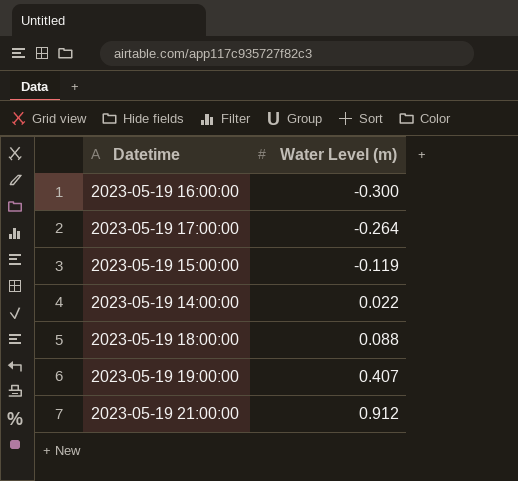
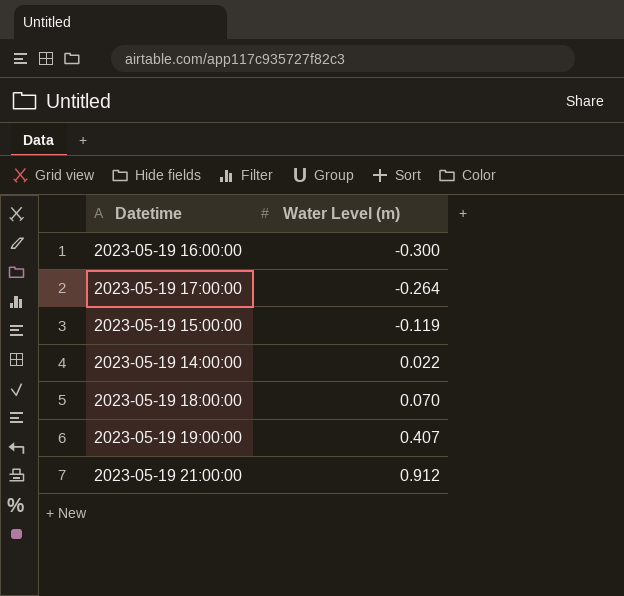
2023-05-19 18:00:00 | Water Level (m): 0.088 -> 0.070

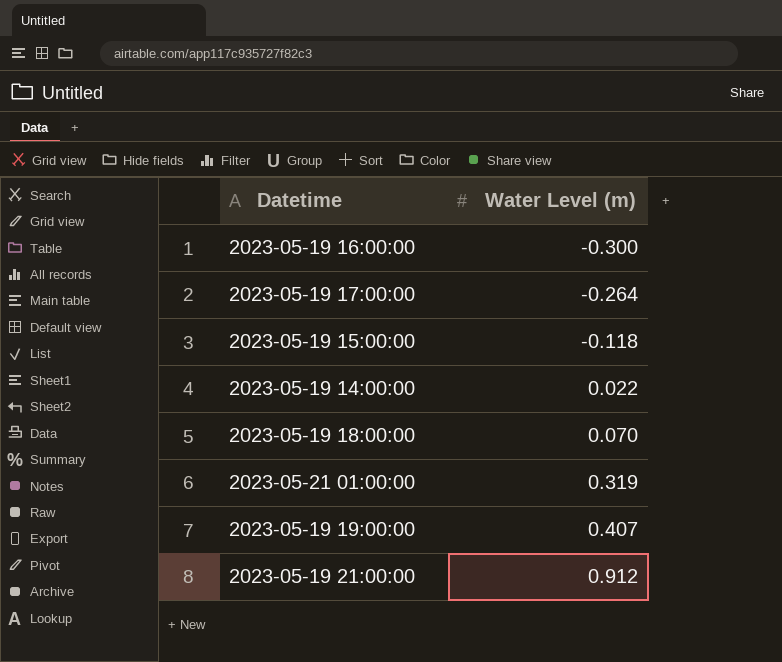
2023-05-19 15:00:00 | Water Level (m): -0.119 -> -0.118
row 2023-05-21 01:00:00: none -> 0.319

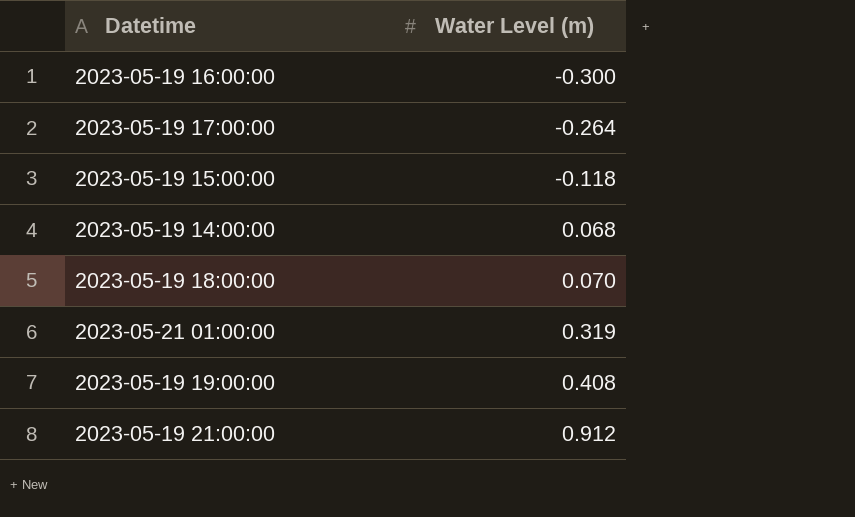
2023-05-19 14:00:00 | Water Level (m): 0.022 -> 0.068
2023-05-19 19:00:00 | Water Level (m): 0.407 -> 0.408

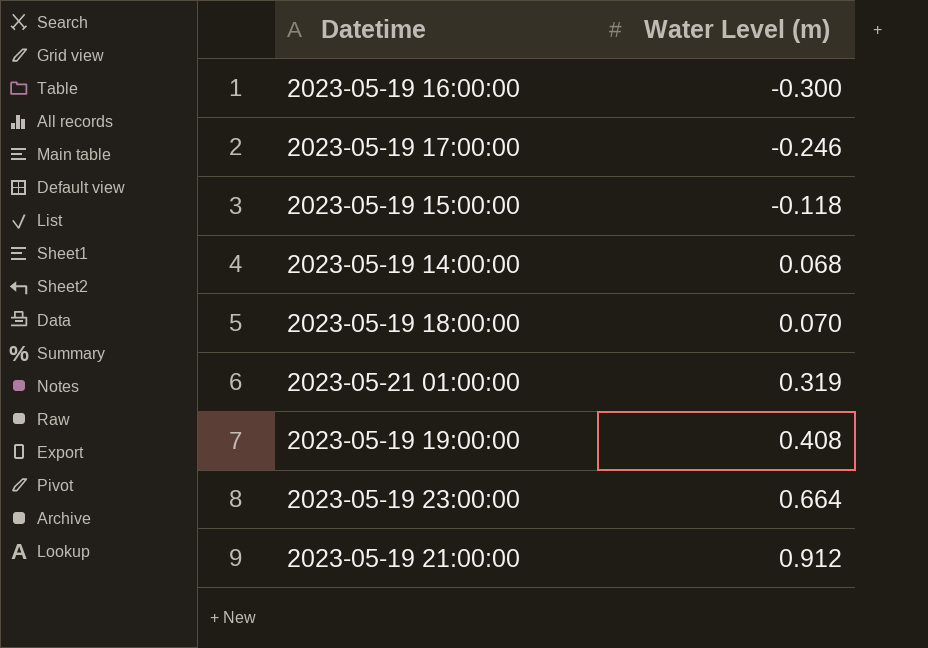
2023-05-19 17:00:00 | Water Level (m): -0.264 -> -0.246
row 2023-05-19 23:00:00: none -> 0.664

